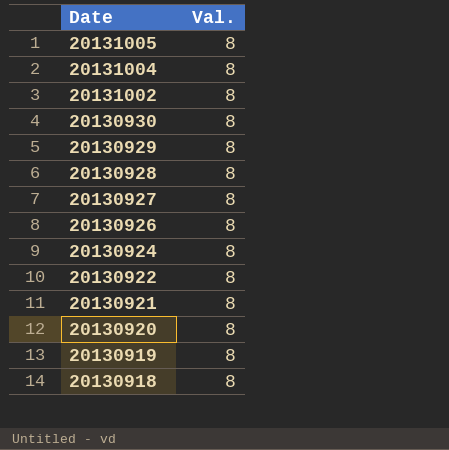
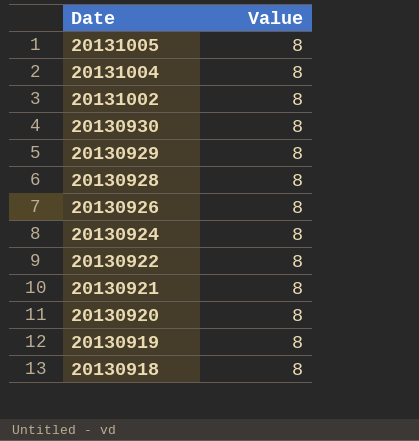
column name: Val. -> Value
row 20130927: 8 -> none

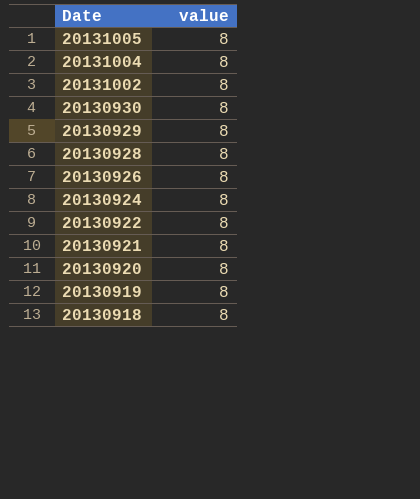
column name: Value -> value

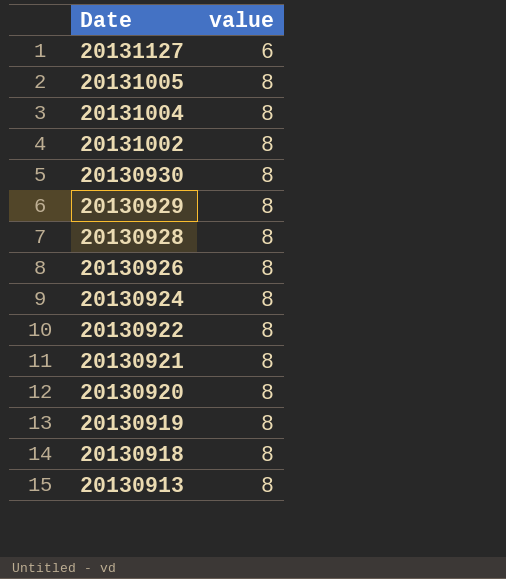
row 20131127: none -> 6
row 20130913: none -> 8

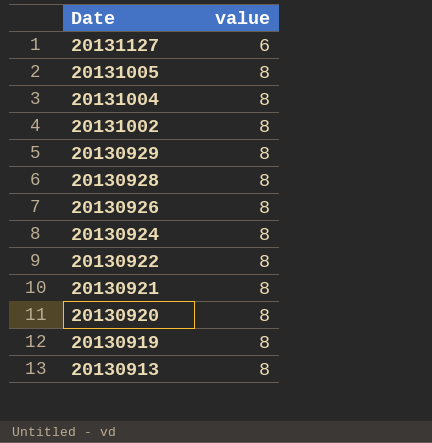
row 20130930: 8 -> none
row 20130918: 8 -> none

